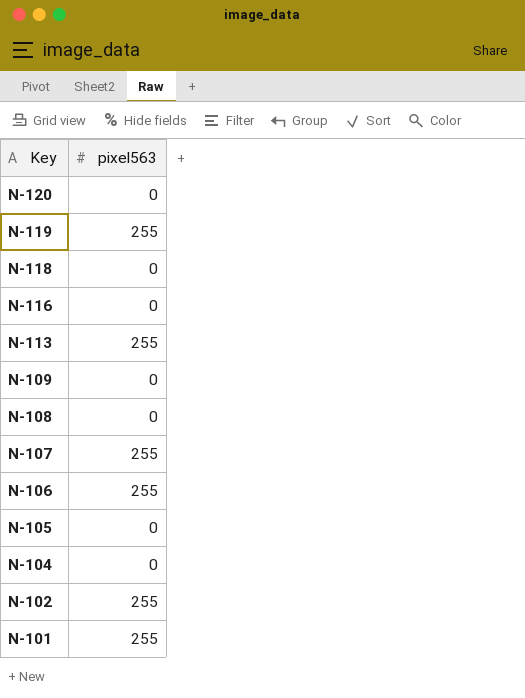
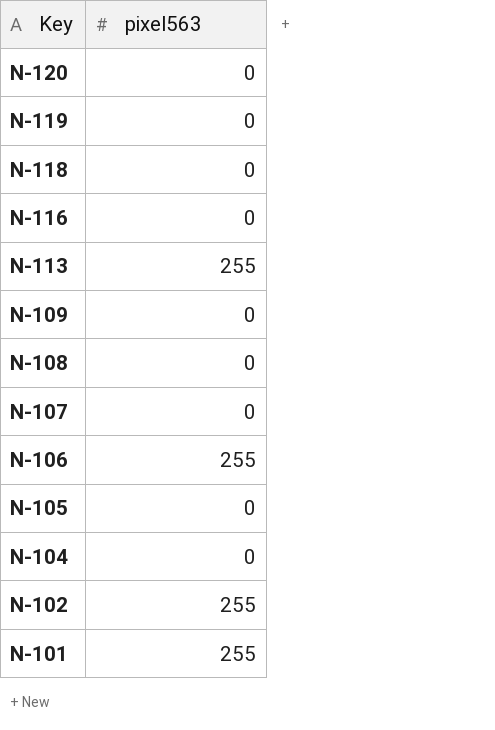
N-119 | pixel563: 255 -> 0
N-107 | pixel563: 255 -> 0

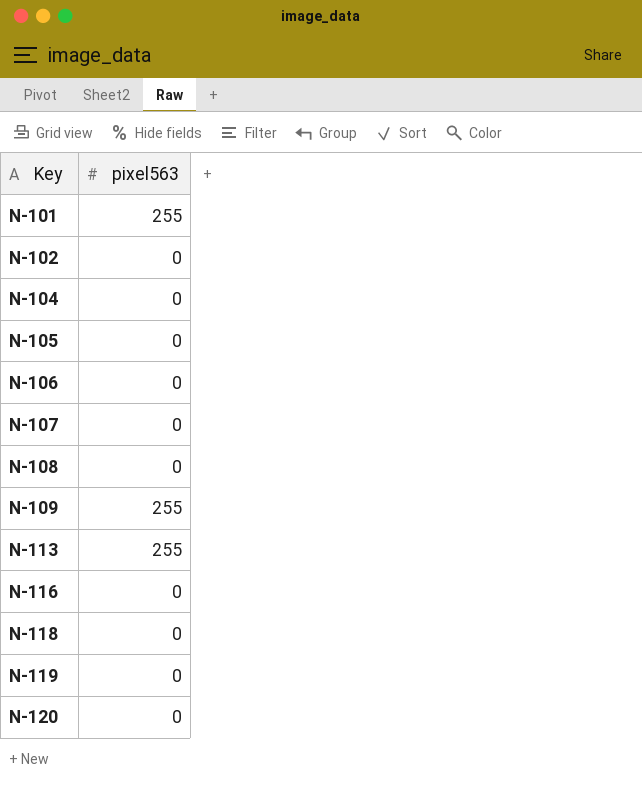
row order: Key descending -> Key ascending
N-102 | pixel563: 255 -> 0
N-106 | pixel563: 255 -> 0
N-109 | pixel563: 0 -> 255

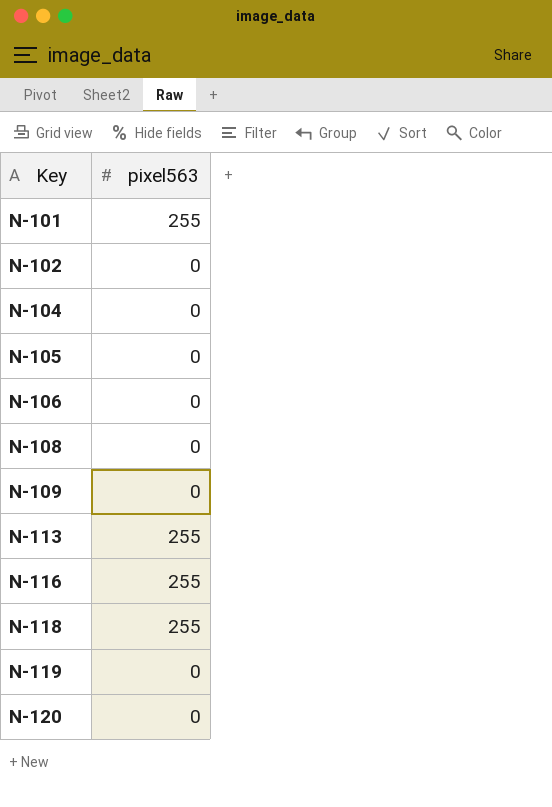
row N-107: 0 -> none
N-109 | pixel563: 255 -> 0
N-116 | pixel563: 0 -> 255
N-118 | pixel563: 0 -> 255

